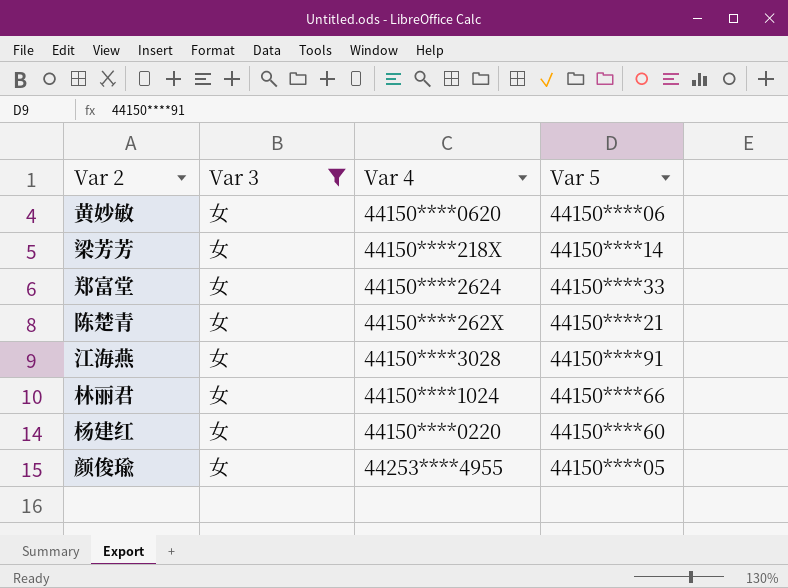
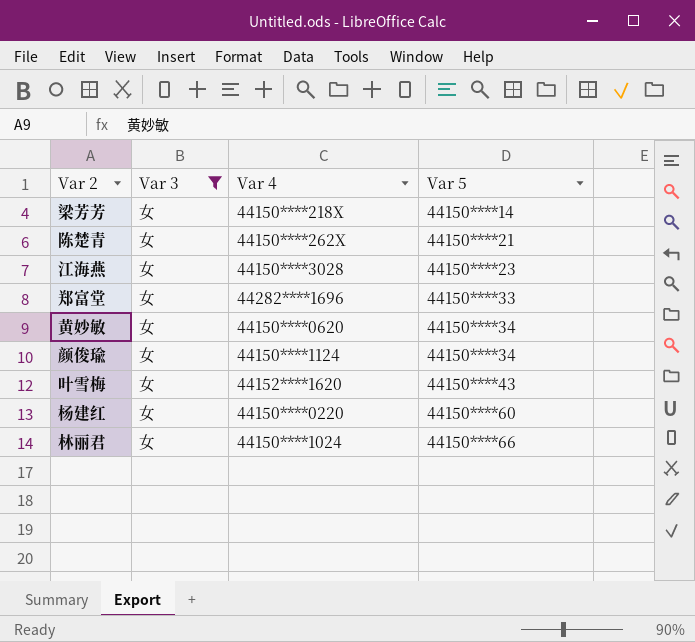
row order: none -> Var 5 ascending
江海燕 | Var 5: 44150****91 -> 44150****23
郑富堂 | Var 4: 44150****2624 -> 44282****1696
黄妙敏 | Var 5: 44150****06 -> 44150****34
颜俊瑜 | Var 4: 44253****4955 -> 44150****1124
颜俊瑜 | Var 5: 44150****05 -> 44150****34
row 叶雪梅: none -> 女 | 44152****1620 | 44150****43

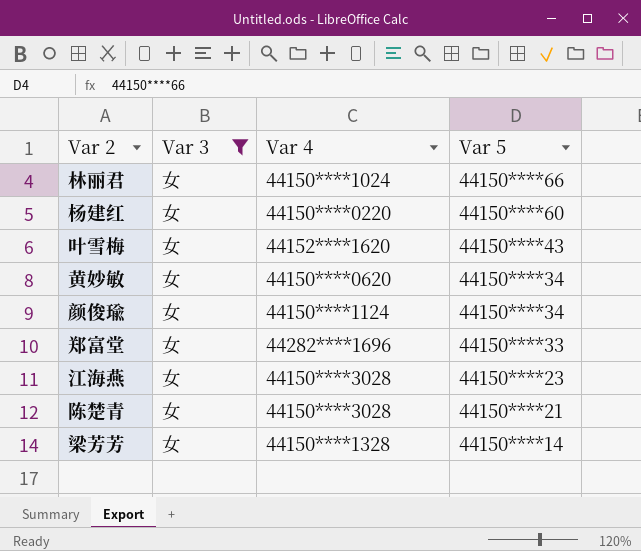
row order: Var 5 ascending -> Var 5 descending
陈楚青 | Var 4: 44150****262X -> 44150****3028
梁芳芳 | Var 4: 44150****218X -> 44150****1328

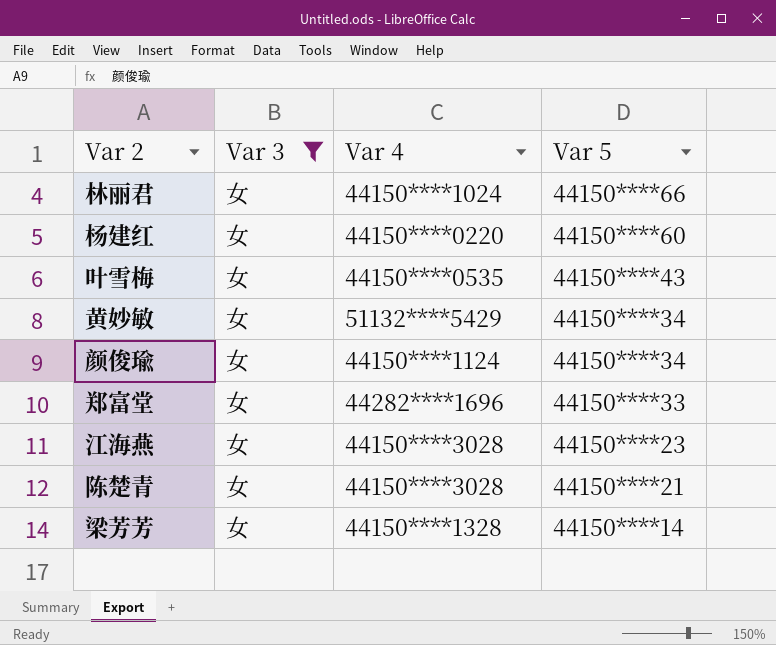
叶雪梅 | Var 4: 44152****1620 -> 44150****0535
黄妙敏 | Var 4: 44150****0620 -> 51132****5429

